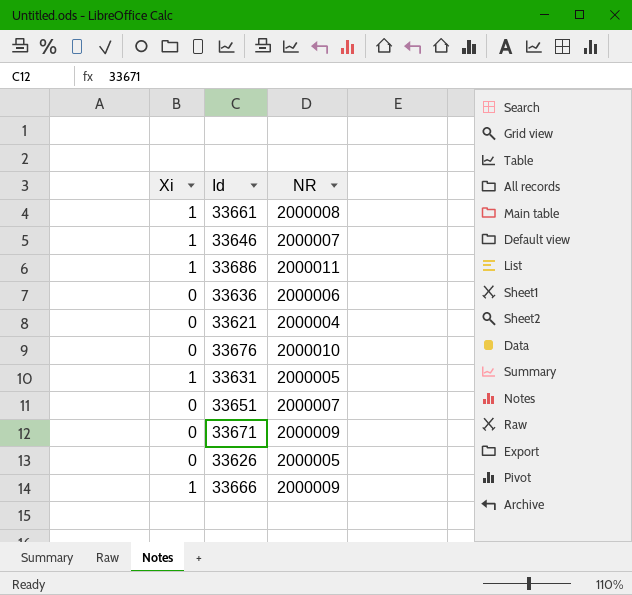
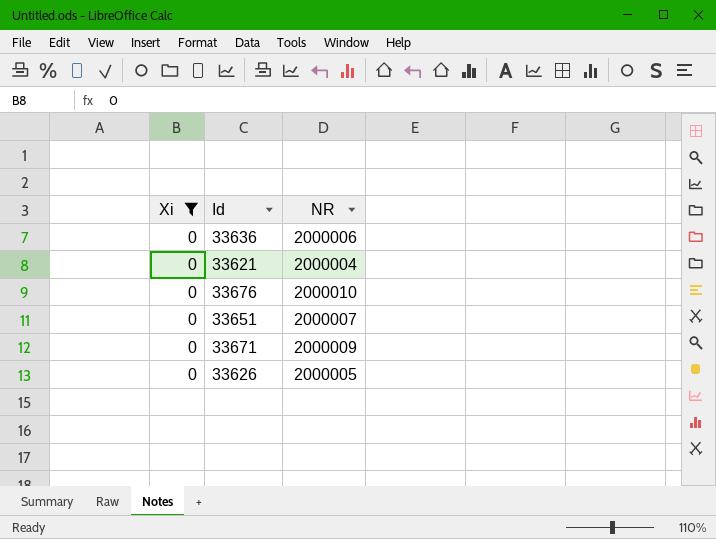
filter: none -> Xi = 0

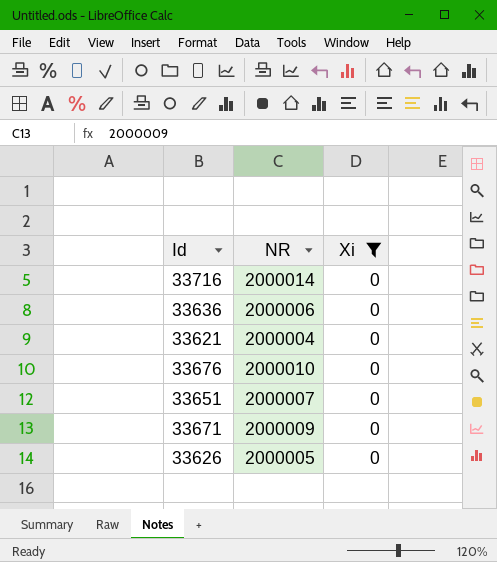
column Xi | position: 1 -> 3
row 33716: none -> 2000014 | 0

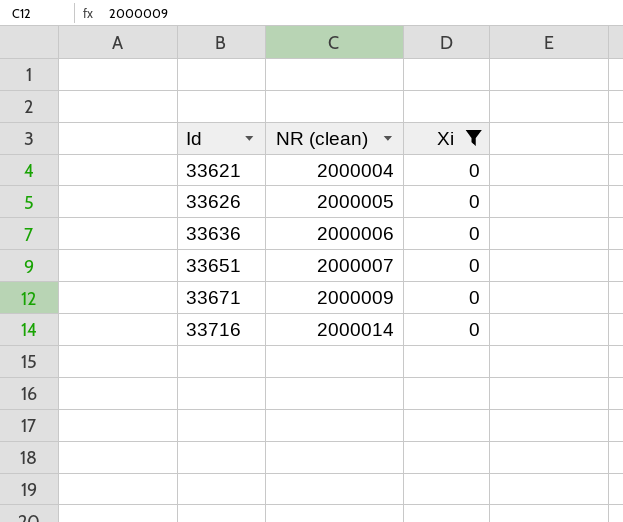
row order: none -> Id ascending
column name: NR -> NR (clean)
row 33676: 2000010 | 0 -> none

